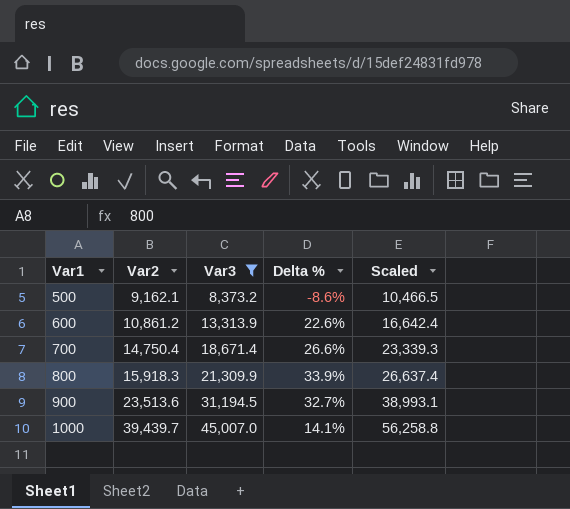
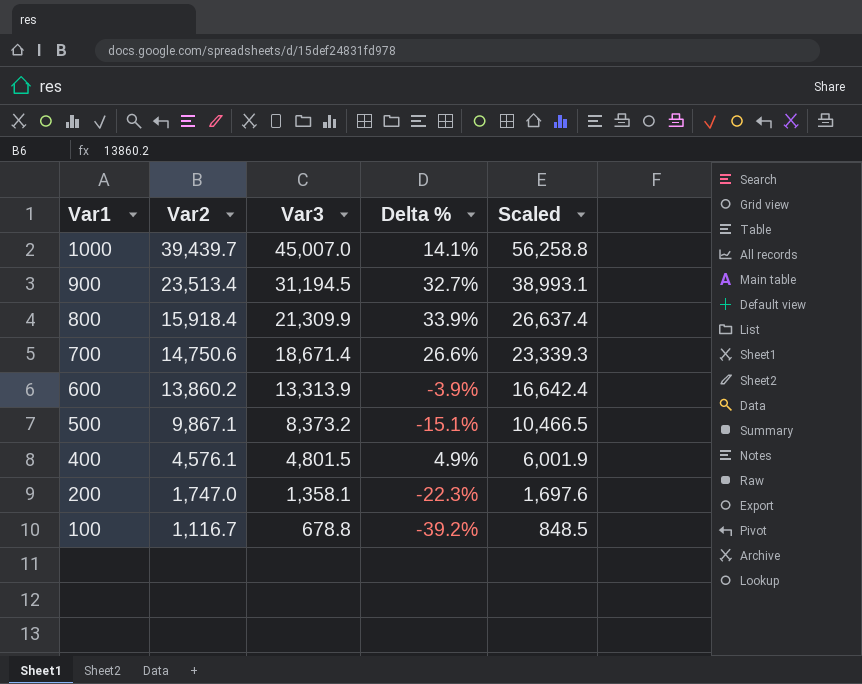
filter: Var3 >= 8,373.2 -> none
row order: Var1 ascending -> Var1 descending
900 | Var2: 23,513.6 -> 23,513.4
800 | Var2: 15,918.3 -> 15,918.4
700 | Var2: 14,750.4 -> 14,750.6
600 | Var2: 10,861.2 -> 13,860.2
600 | Delta %: 22.6% -> -3.9%
500 | Var2: 9,162.1 -> 9,867.1
500 | Delta %: -8.6% -> -15.1%

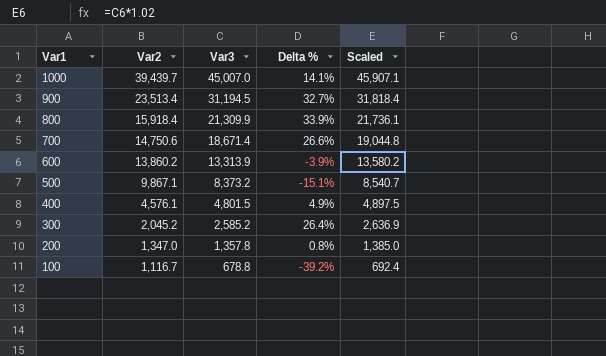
column Scaled | formula: [Var3] * 1.25 -> [Var3] * 1.02
row 300: none -> 2,045.2 | 2,585.2 | 26.4% | 2,636.9
200 | Var2: 1,747.0 -> 1,347.0
200 | Var3: 1,358.1 -> 1,357.8
200 | Delta %: -22.3% -> 0.8%

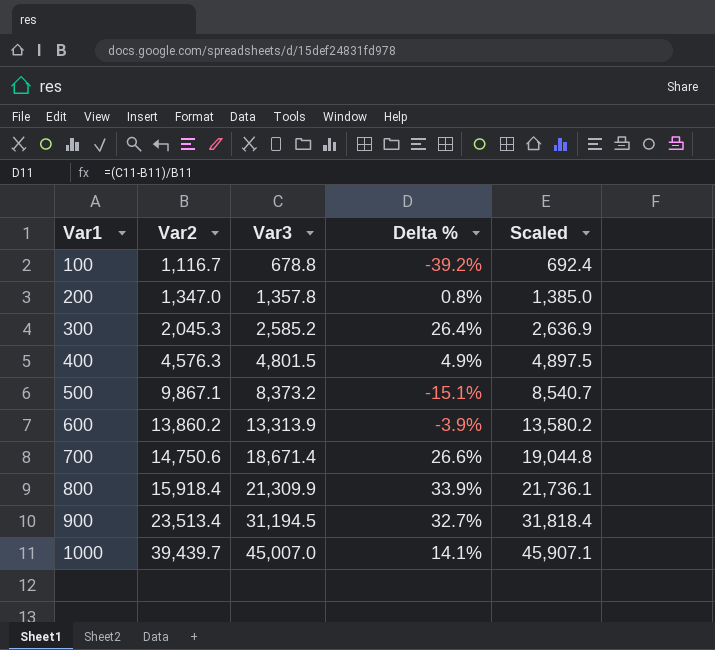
row order: Var1 descending -> Var1 ascending
300 | Var2: 2,045.2 -> 2,045.3
400 | Var2: 4,576.1 -> 4,576.3

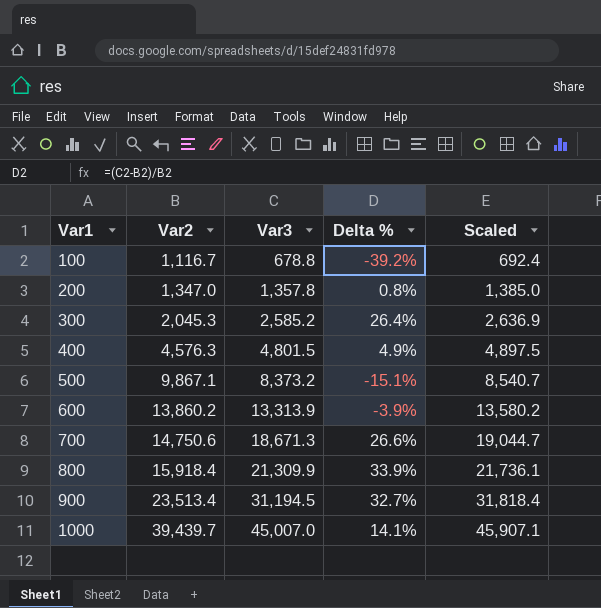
700 | Var3: 18,671.4 -> 18,671.3
700 | Scaled: 19,044.8 -> 19,044.7

